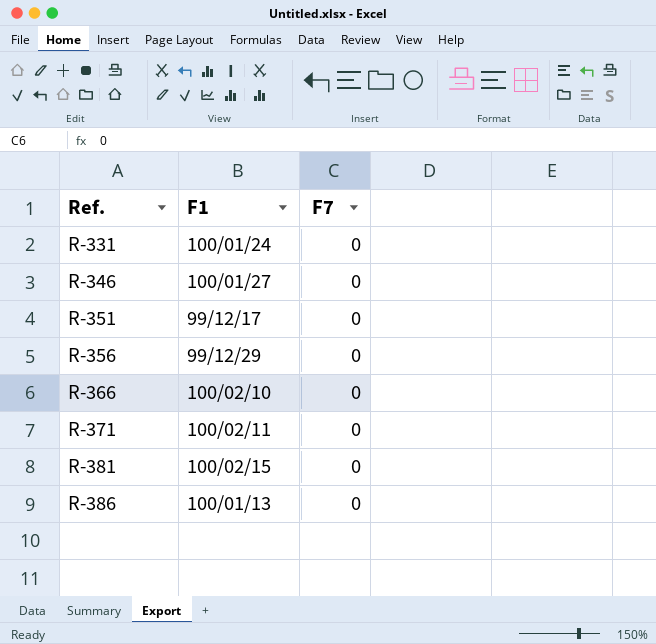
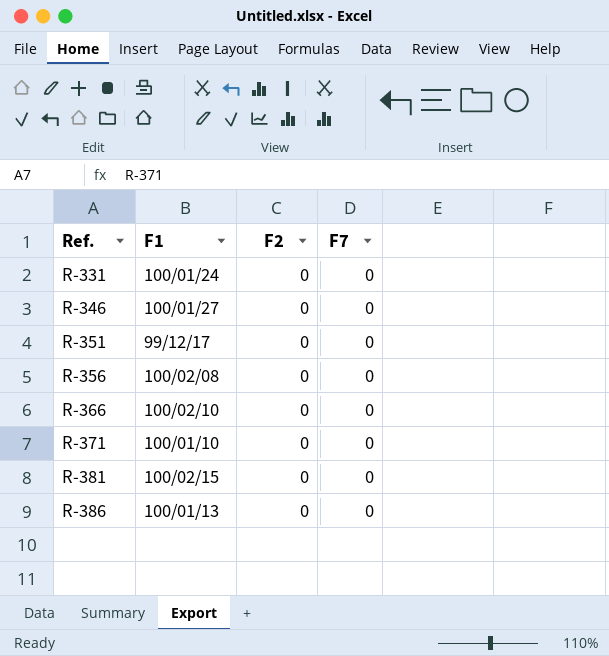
column F2 | position: none -> 3
R-356 | F1: 99/12/29 -> 100/02/08
R-371 | F1: 100/02/11 -> 100/01/10

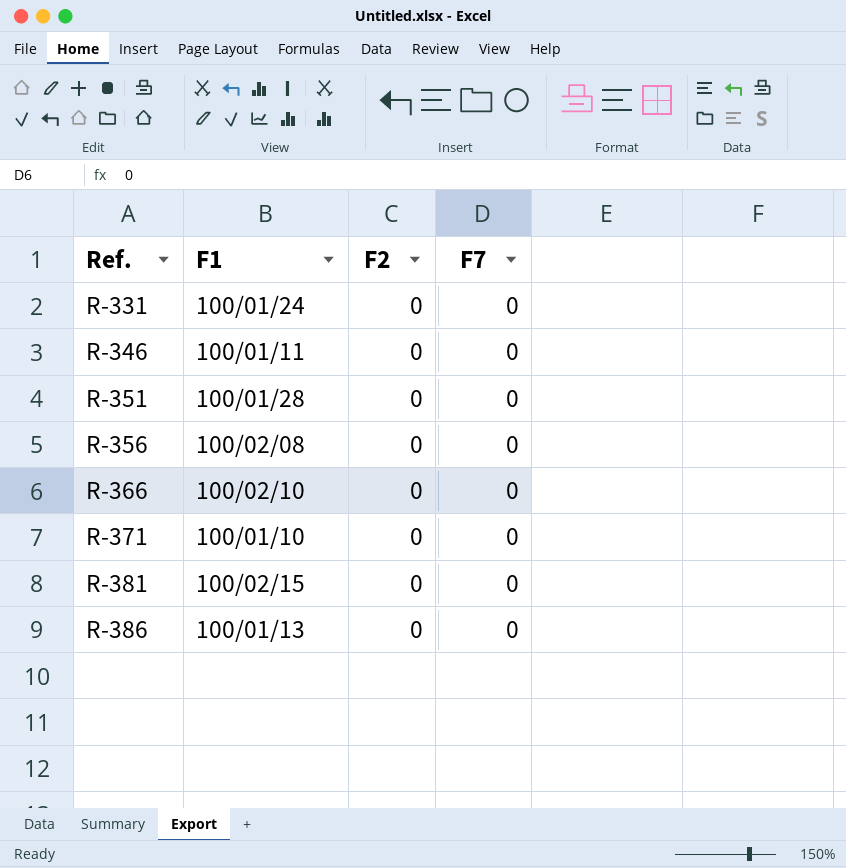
R-346 | F1: 100/01/27 -> 100/01/11
R-351 | F1: 99/12/17 -> 100/01/28

